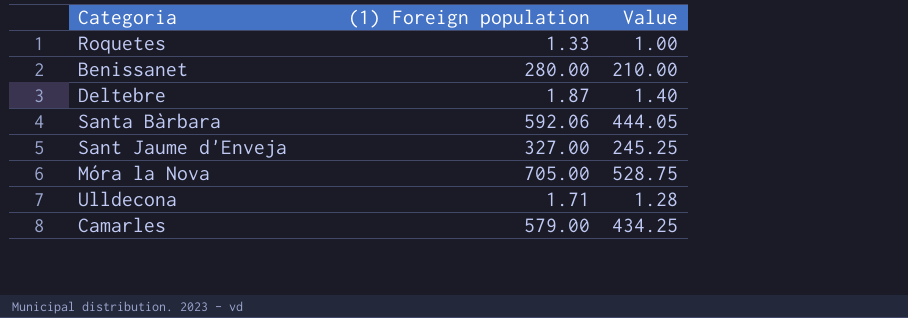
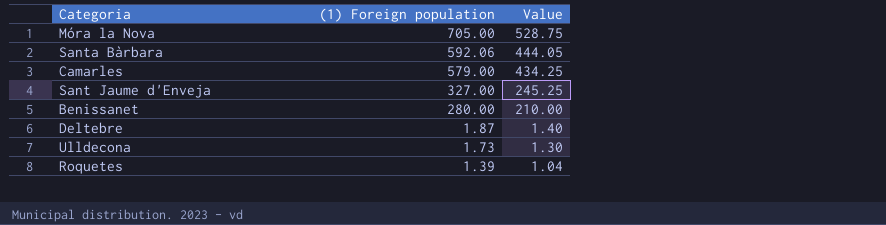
row order: none -> (1) Foreign population descending
Ulldecona | (1) Foreign population: 1.71 -> 1.73
Ulldecona | Value: 1.28 -> 1.30
Roquetes | (1) Foreign population: 1.33 -> 1.39
Roquetes | Value: 1.00 -> 1.04

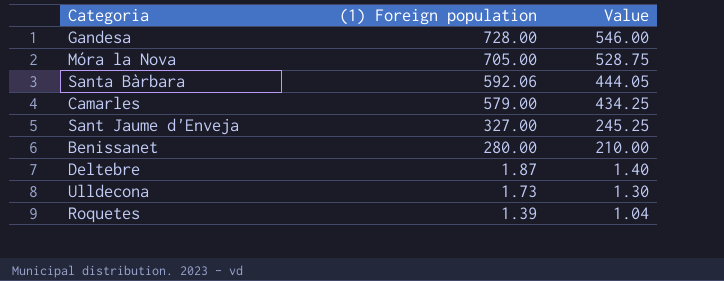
row Gandesa: none -> 728.00 | 546.00

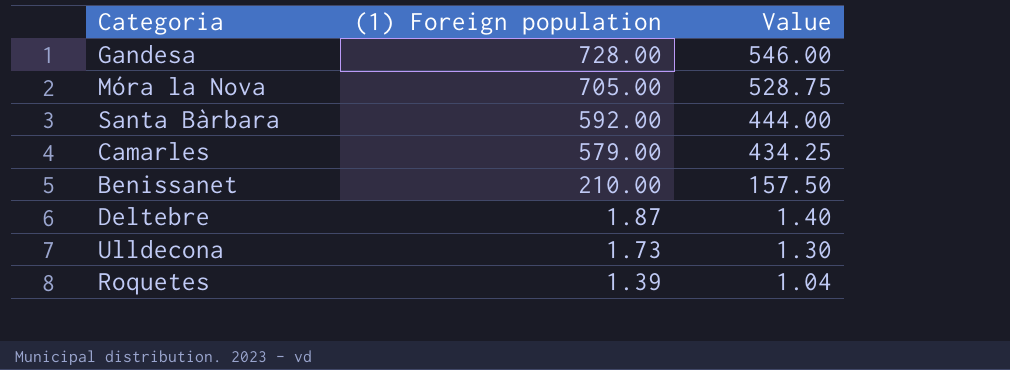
row Sant Jaume d'Enveja: 327.00 | 245.25 -> none
Santa Bàrbara | (1) Foreign population: 592.06 -> 592.00
Santa Bàrbara | Value: 444.05 -> 444.00
Benissanet | (1) Foreign population: 280.00 -> 210.00
Benissanet | Value: 210.00 -> 157.50

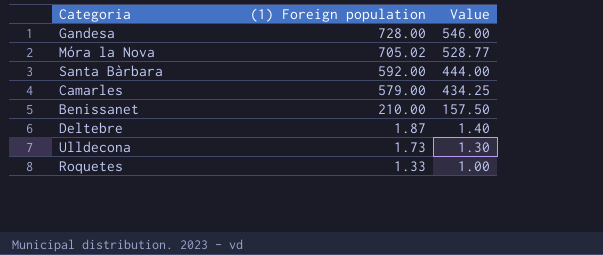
Móra la Nova | (1) Foreign population: 705.00 -> 705.02
Móra la Nova | Value: 528.75 -> 528.77
Roquetes | (1) Foreign population: 1.39 -> 1.33
Roquetes | Value: 1.04 -> 1.00

